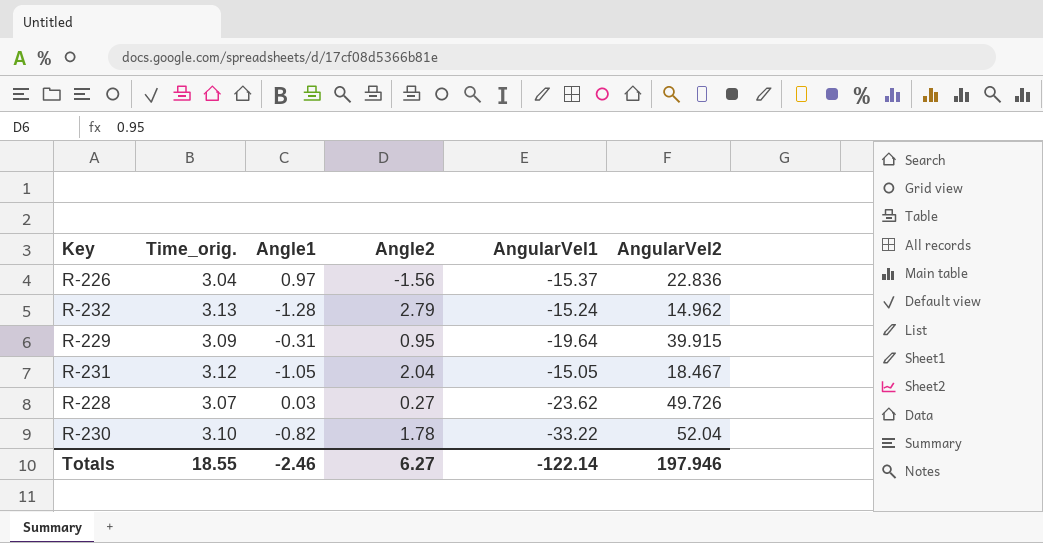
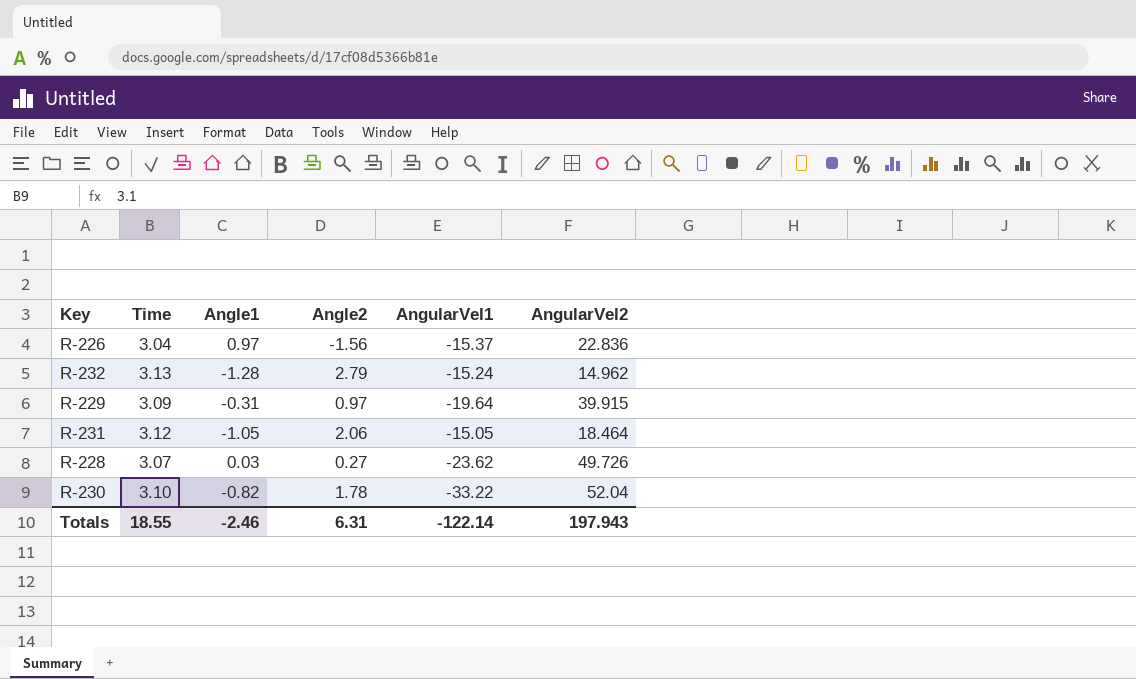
column name: Time_orig. -> Time
R-229 | Angle2: 0.95 -> 0.97
R-231 | Angle2: 2.04 -> 2.06
R-231 | AngularVel2: 18.467 -> 18.464
Totals | Angle2: 6.27 -> 6.31
Totals | AngularVel2: 197.946 -> 197.943

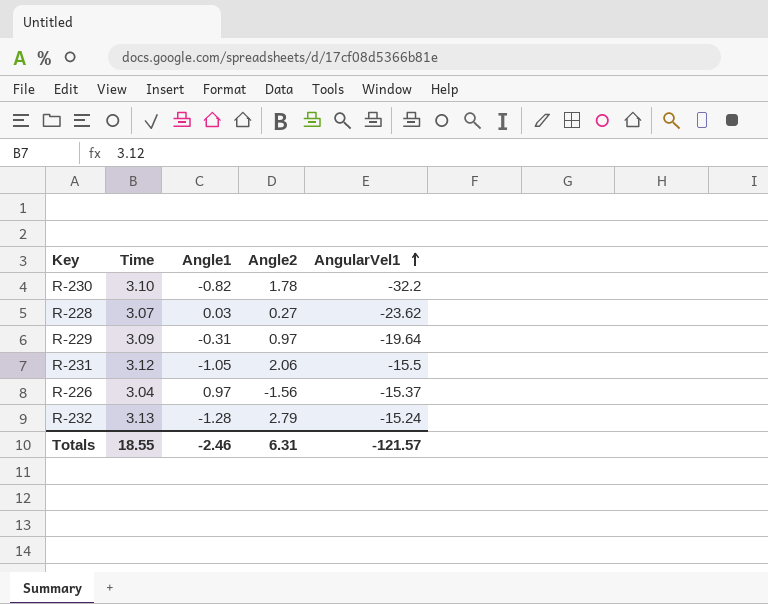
row order: none -> AngularVel1 ascending
column AngularVel2 | position: 6 -> none
R-230 | AngularVel1: -33.22 -> -32.2
R-231 | AngularVel1: -15.05 -> -15.5
Totals | AngularVel1: -122.14 -> -121.57

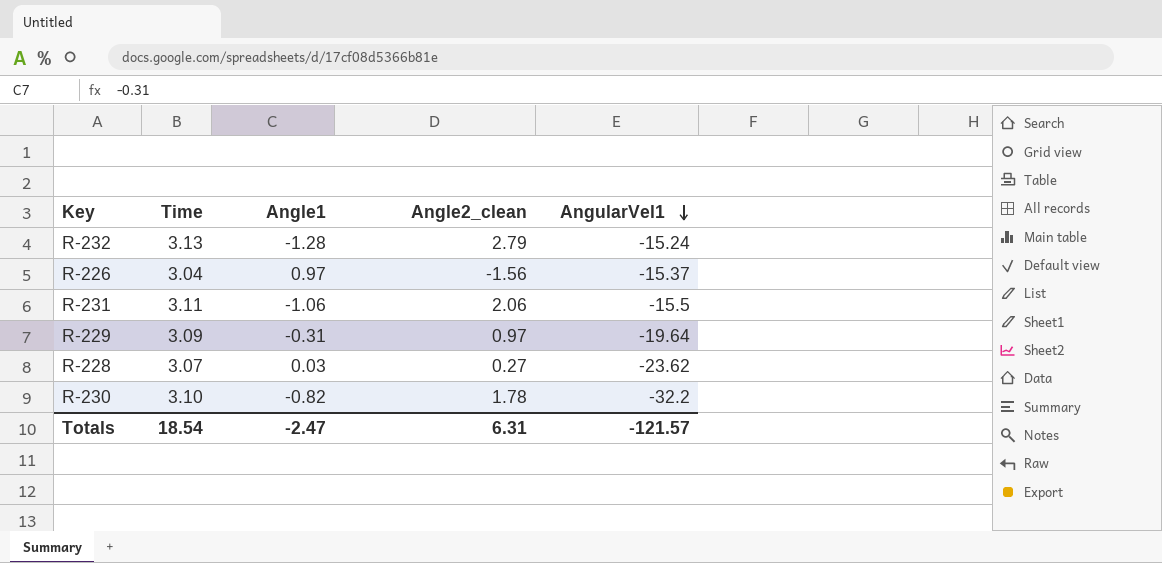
row order: AngularVel1 ascending -> AngularVel1 descending
column name: Angle2 -> Angle2_clean
R-231 | Time: 3.12 -> 3.11
R-231 | Angle1: -1.05 -> -1.06
Totals | Time: 18.55 -> 18.54
Totals | Angle1: -2.46 -> -2.47

